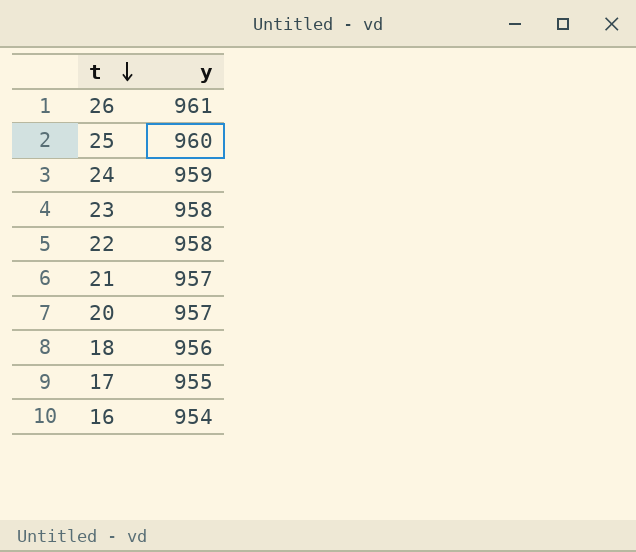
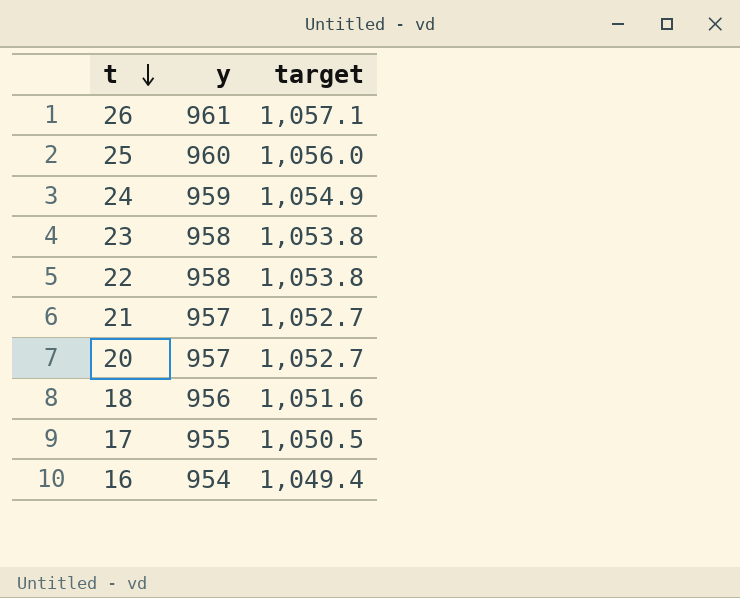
column target | formula: none -> [y] * 1.1

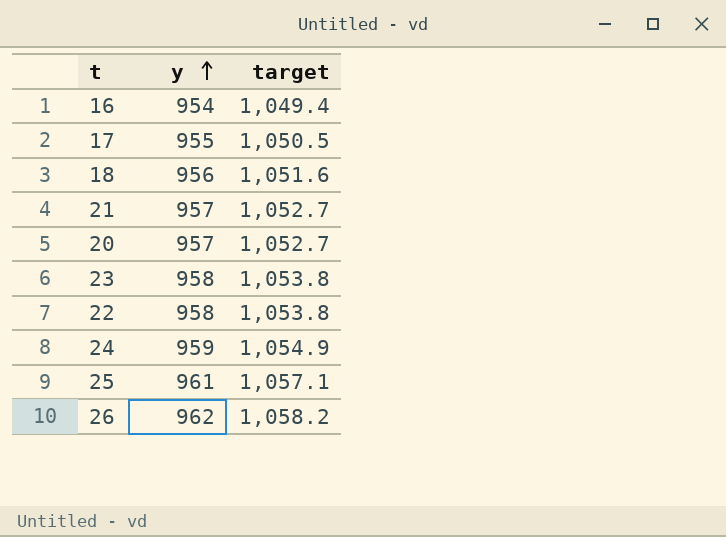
row order: t descending -> y ascending
25 | y: 960 -> 961
25 | target: 1,056.0 -> 1,057.1
26 | y: 961 -> 962
26 | target: 1,057.1 -> 1,058.2

